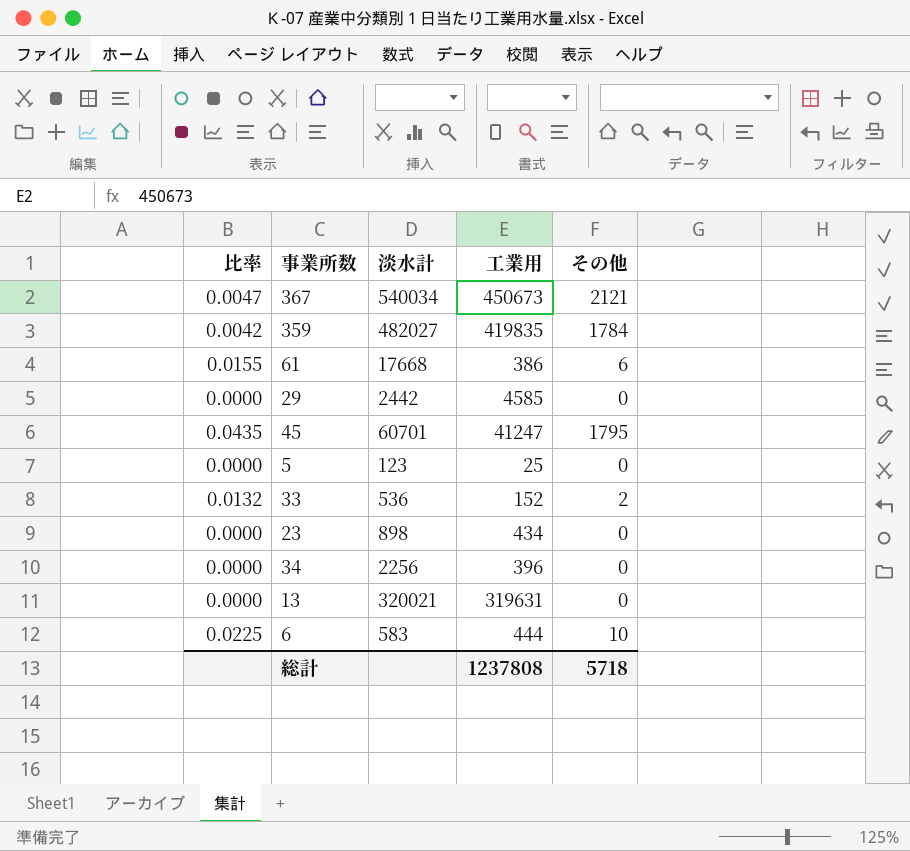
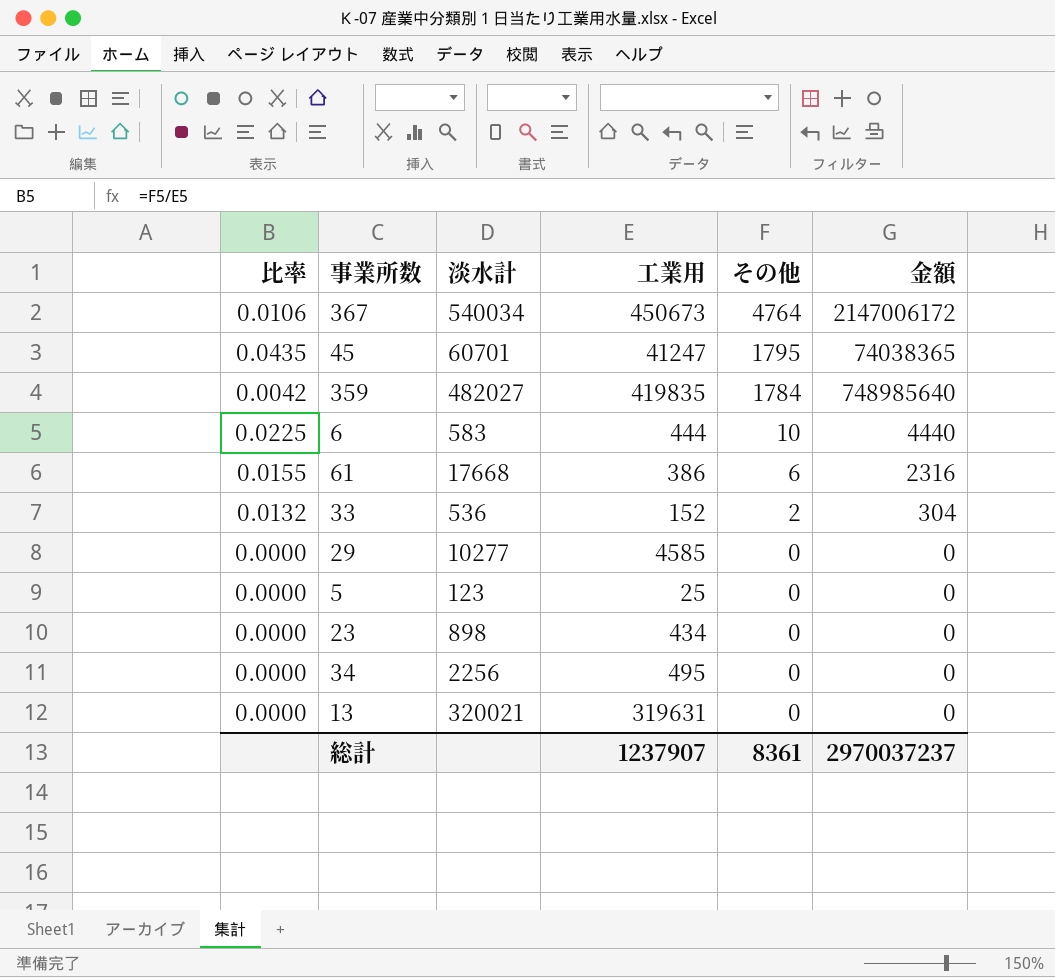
row order: none -> その他 descending
column 金額 | formula: none -> [工業用] * [その他]
367 | 比率: 0.0047 -> 0.0106
367 | その他: 2121 -> 4764
29 | 淡水計: 2442 -> 10277
34 | 工業用: 396 -> 495
総計 | 工業用: 1237808 -> 1237907
総計 | その他: 5718 -> 8361

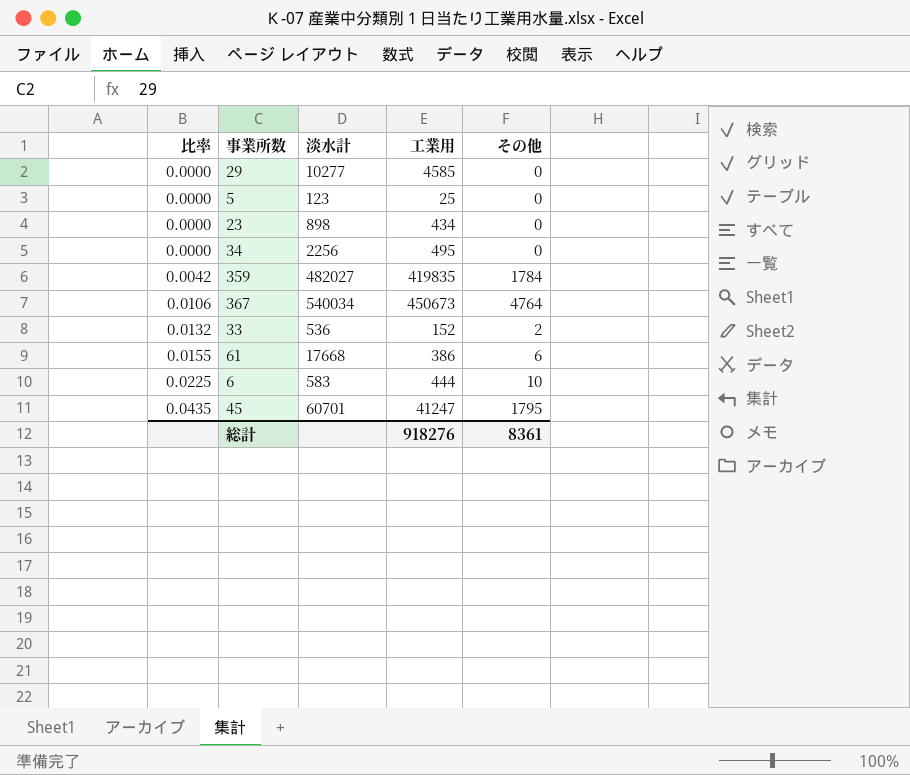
row order: その他 descending -> 比率 ascending
column 金額 | formula: [工業用] * [その他] -> none
row 13: 0.0000 | 320021 | 319631 | 0 | 0 -> none
総計 | 工業用: 1237907 -> 918276

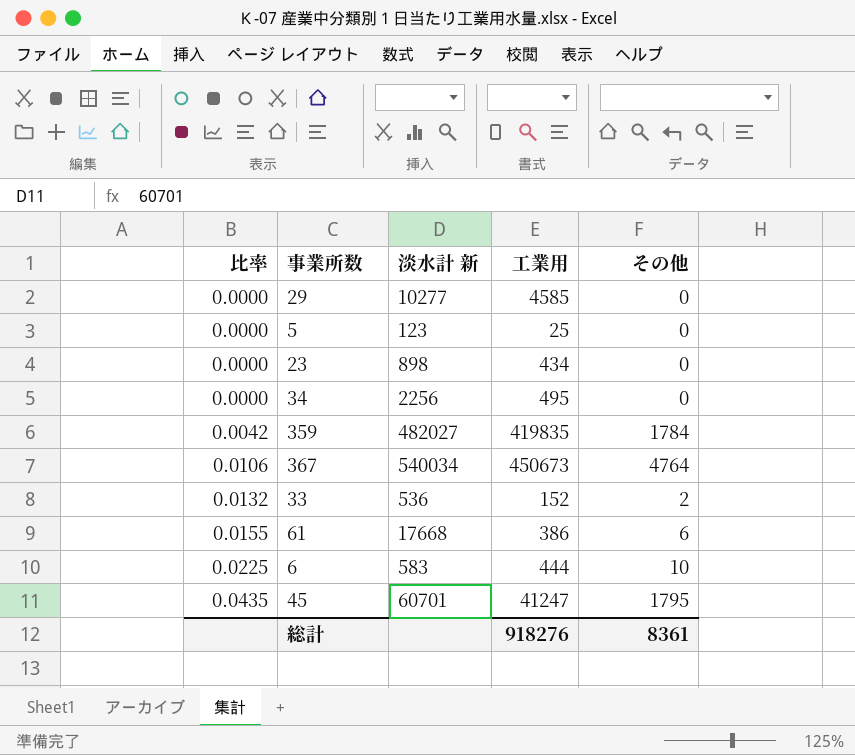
column name: 淡水計 -> 淡水計 新

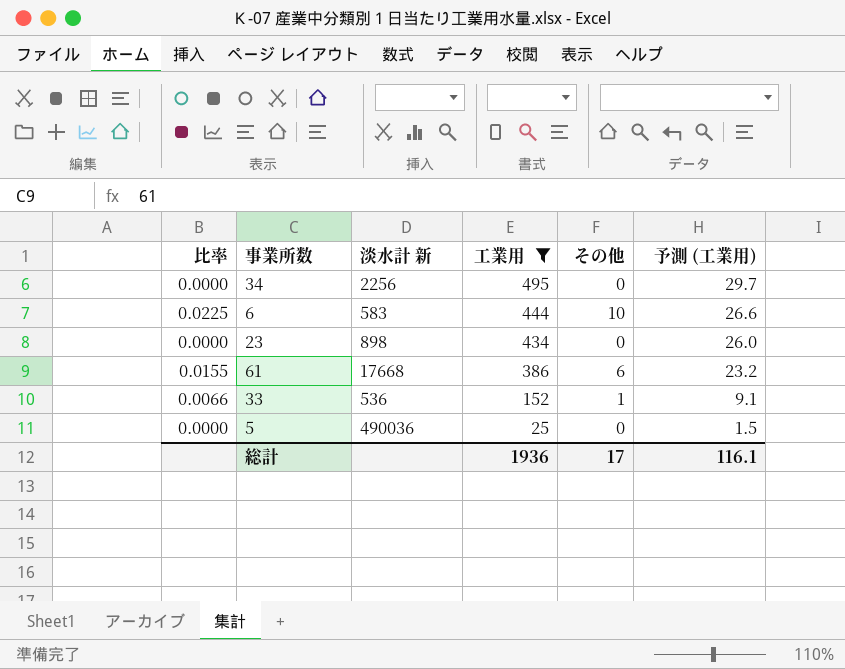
filter: none -> 工業用 <= 495
row order: 比率 ascending -> 工業用 descending
column 予測 (工業用) | formula: none -> [工業用] * 0.06
33 | 比率: 0.0132 -> 0.0066
33 | その他: 2 -> 1
5 | 淡水計 新: 123 -> 490036
総計 | 工業用: 918276 -> 1936
総計 | その他: 8361 -> 17

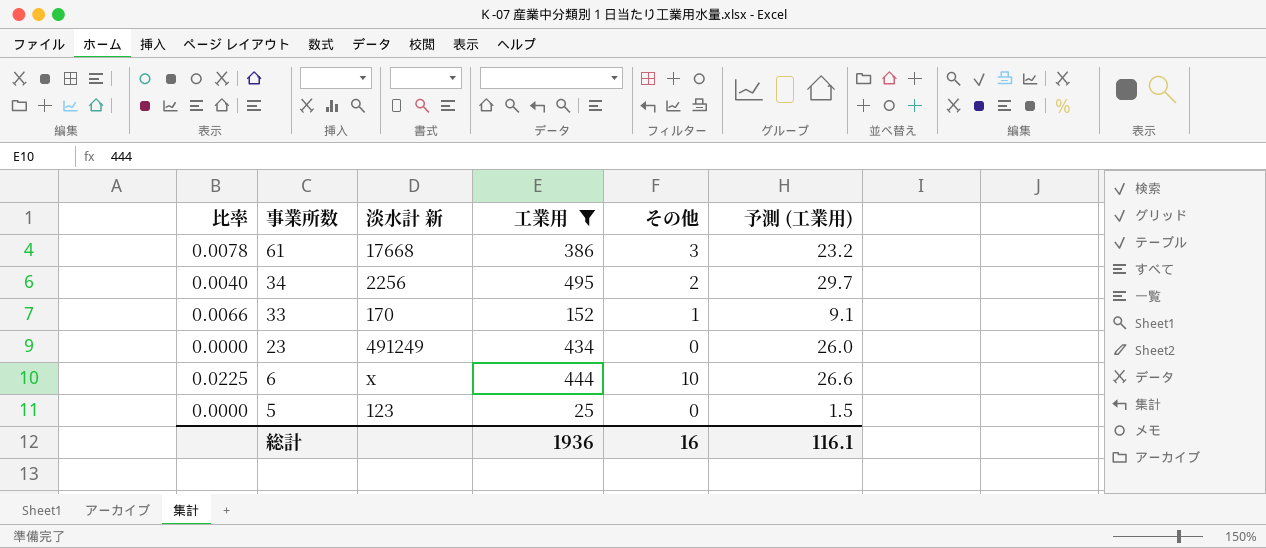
row order: 工業用 descending -> 事業所数 descending
61 | 比率: 0.0155 -> 0.0078
61 | その他: 6 -> 3
34 | 比率: 0.0000 -> 0.0040
34 | その他: 0 -> 2
33 | 淡水計 新: 536 -> 170
23 | 淡水計 新: 898 -> 491249
6 | 淡水計 新: 583 -> x
5 | 淡水計 新: 490036 -> 123
総計 | その他: 17 -> 16

